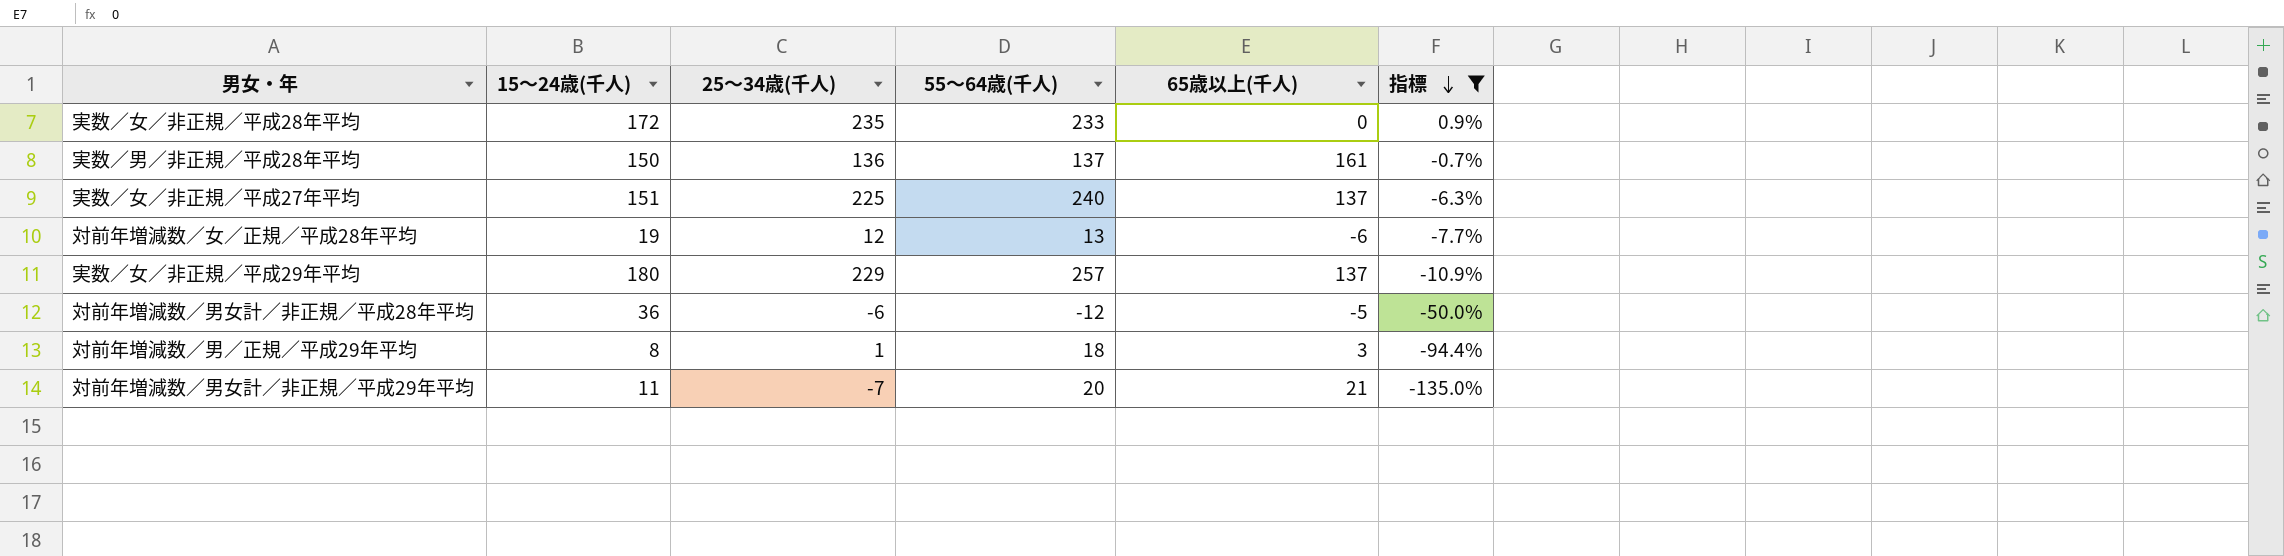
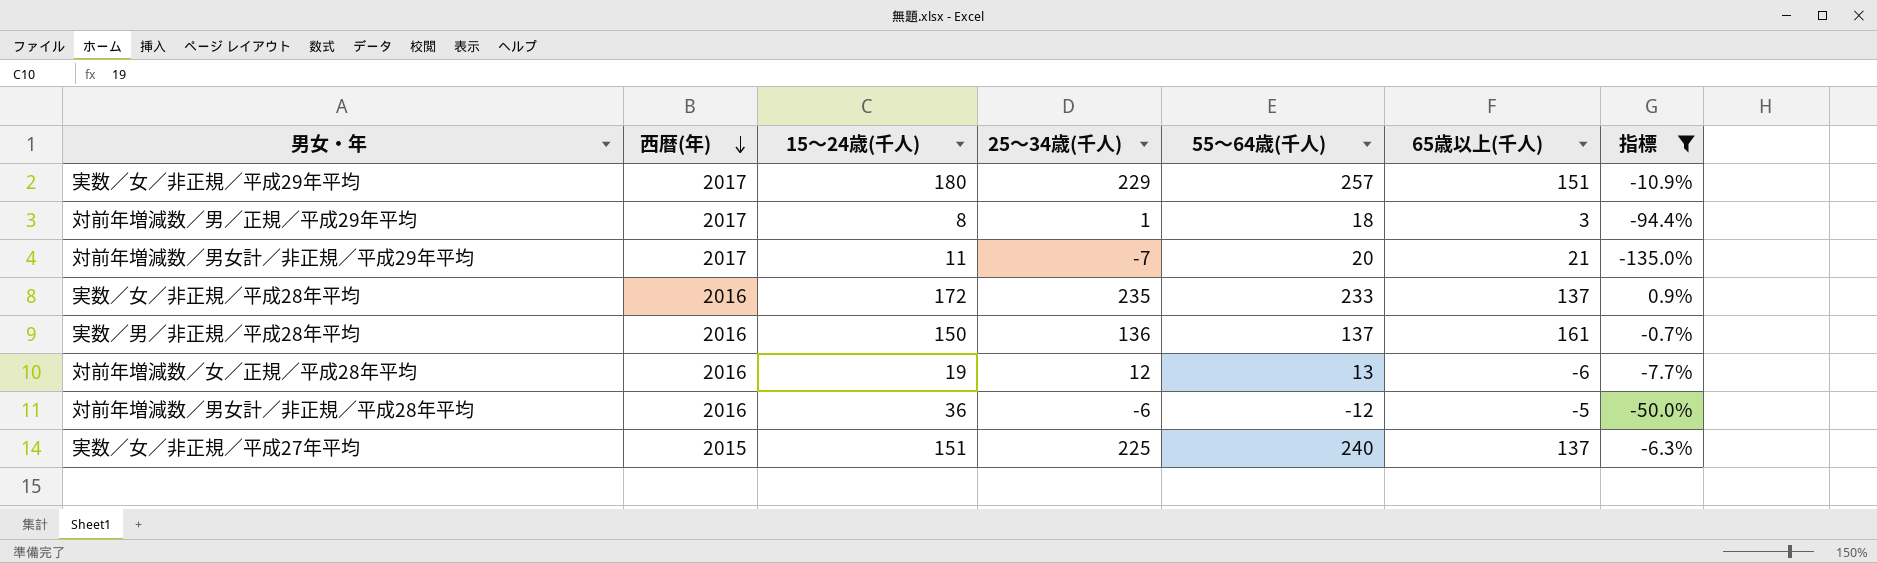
row order: 指標 descending -> 西暦(年) descending
column 西暦(年) | position: none -> 2
実数／女／非正規／平成29年平均 | 65歳以上(千人): 137 -> 151
実数／女／非正規／平成28年平均 | 65歳以上(千人): 0 -> 137

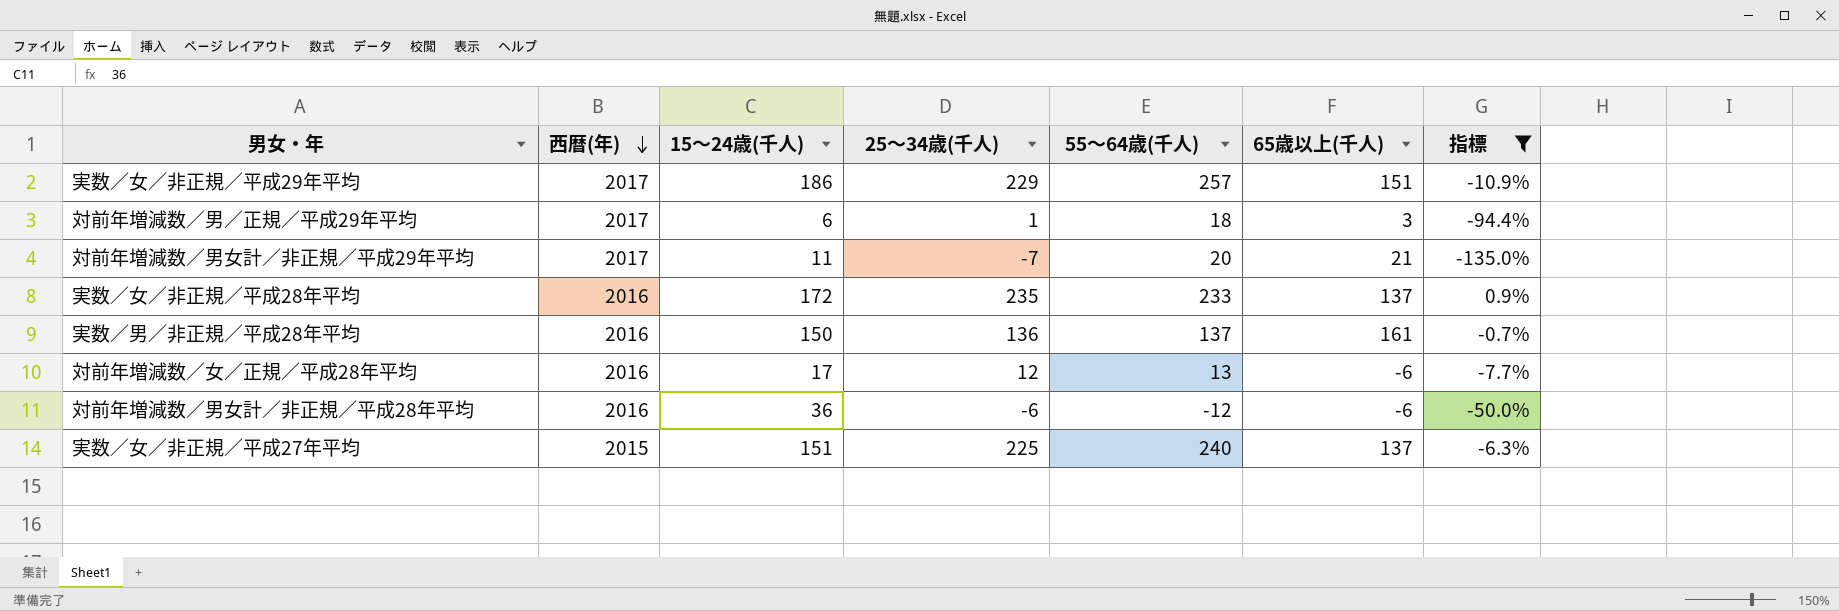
実数／女／非正規／平成29年平均 | 15～24歳(千人): 180 -> 186
対前年増減数／男／正規／平成29年平均 | 15～24歳(千人): 8 -> 6
対前年増減数／女／正規／平成28年平均 | 15～24歳(千人): 19 -> 17
対前年増減数／男女計／非正規／平成28年平均 | 65歳以上(千人): -5 -> -6

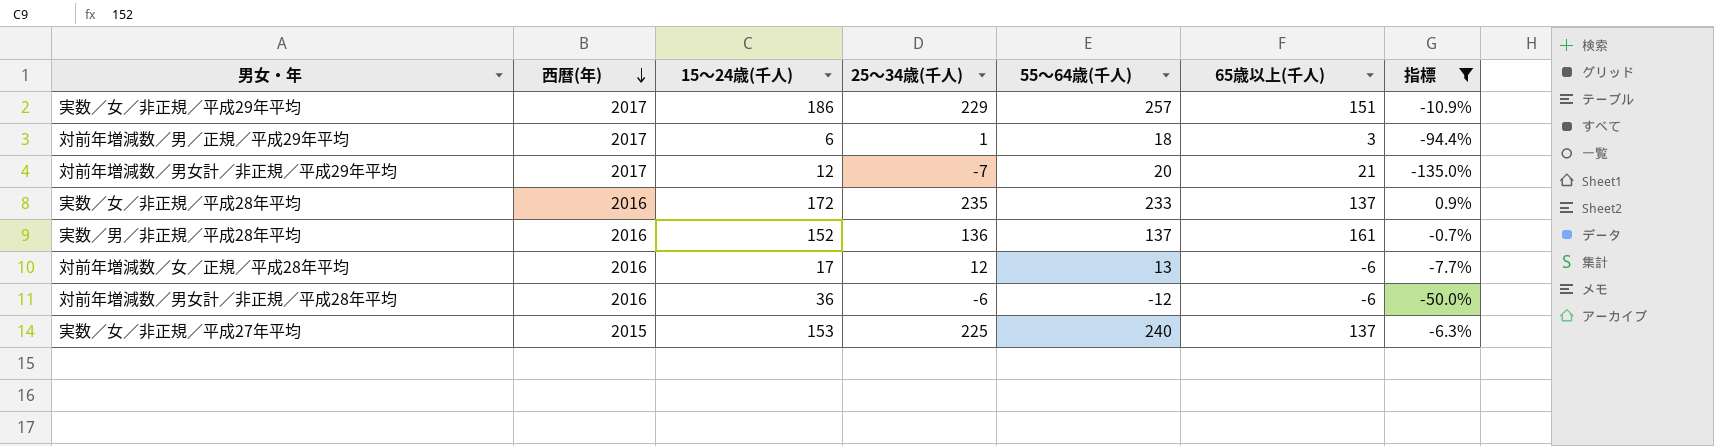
対前年増減数／男女計／非正規／平成29年平均 | 15～24歳(千人): 11 -> 12
実数／男／非正規／平成28年平均 | 15～24歳(千人): 150 -> 152
実数／女／非正規／平成27年平均 | 15～24歳(千人): 151 -> 153

